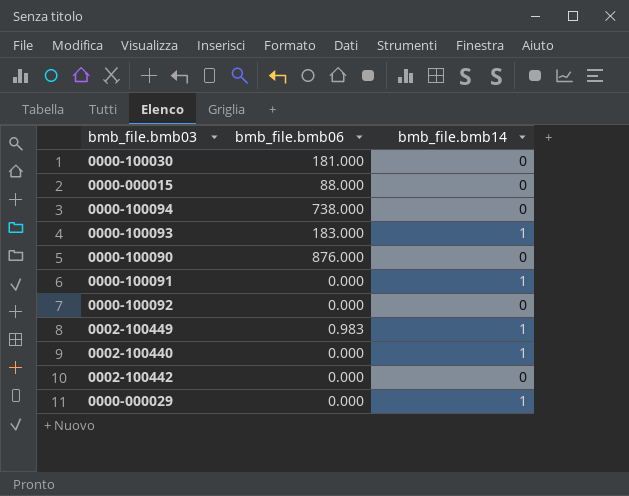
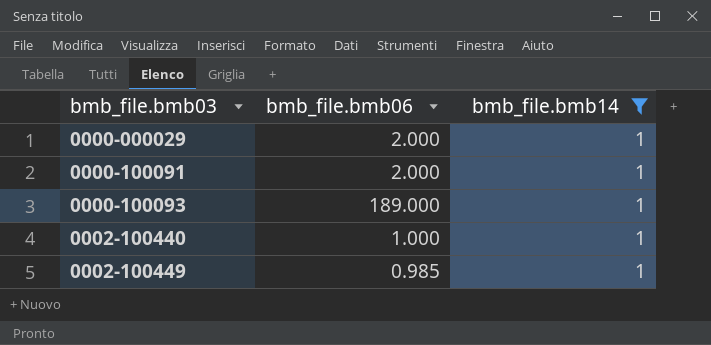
filter: none -> bmb_file.bmb14 = 1
row order: none -> bmb_file.bmb03 ascending
0000-000029 | bmb_file.bmb06: 0.000 -> 2.000
0000-100091 | bmb_file.bmb06: 0.000 -> 2.000
0000-100093 | bmb_file.bmb06: 183.000 -> 189.000
0002-100440 | bmb_file.bmb06: 0.000 -> 1.000
0002-100449 | bmb_file.bmb06: 0.983 -> 0.985

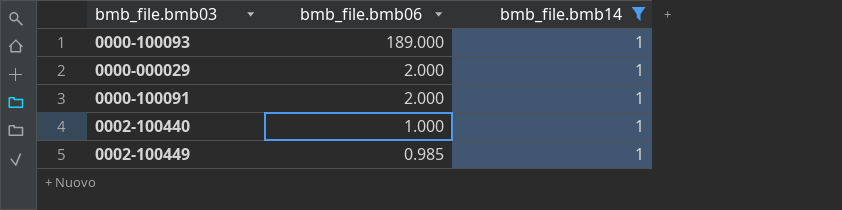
row order: bmb_file.bmb03 ascending -> bmb_file.bmb06 descending

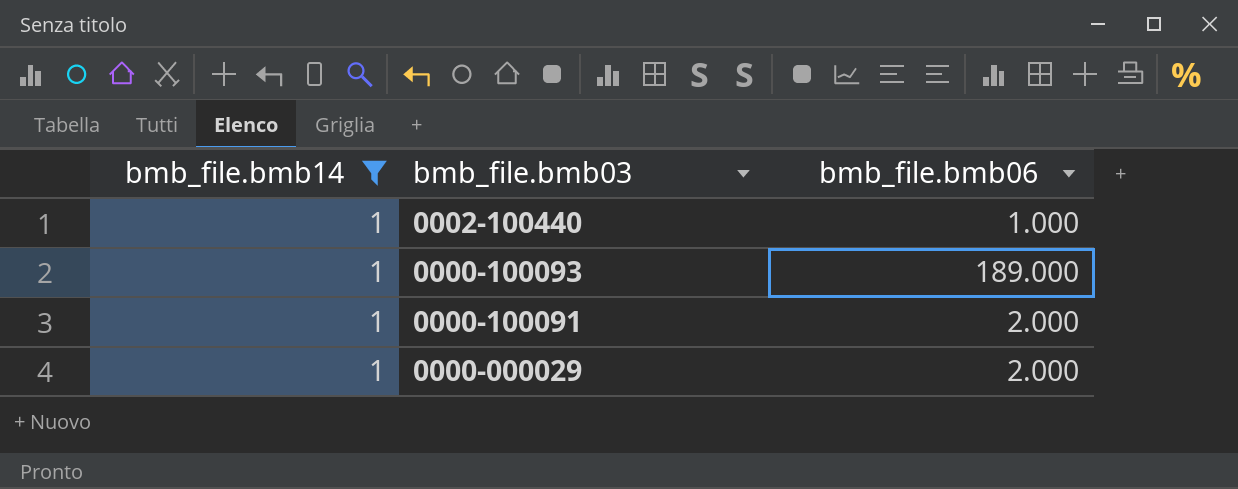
row order: bmb_file.bmb06 descending -> bmb_file.bmb03 descending
column bmb_file.bmb14 | position: 3 -> 1
row 0002-100449: 0.985 | 1 -> none

